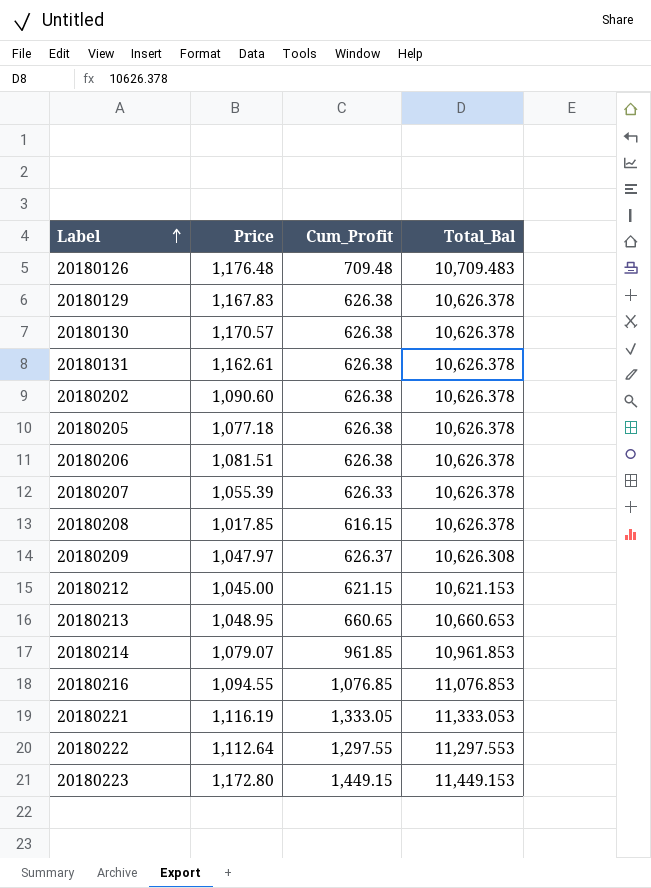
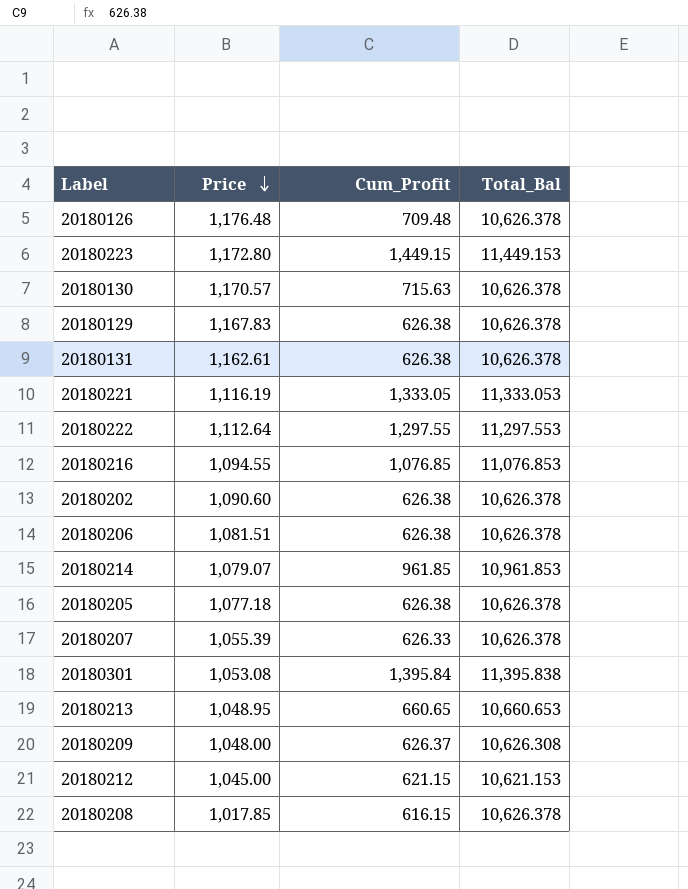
row order: Label ascending -> Price descending
20180126 | Total_Bal: 10,709.483 -> 10,626.378
20180130 | Cum_Profit: 626.38 -> 715.63
row 20180301: none -> 1,053.08 | 1,395.84 | 11,395.838
20180209 | Price: 1,047.97 -> 1,048.00

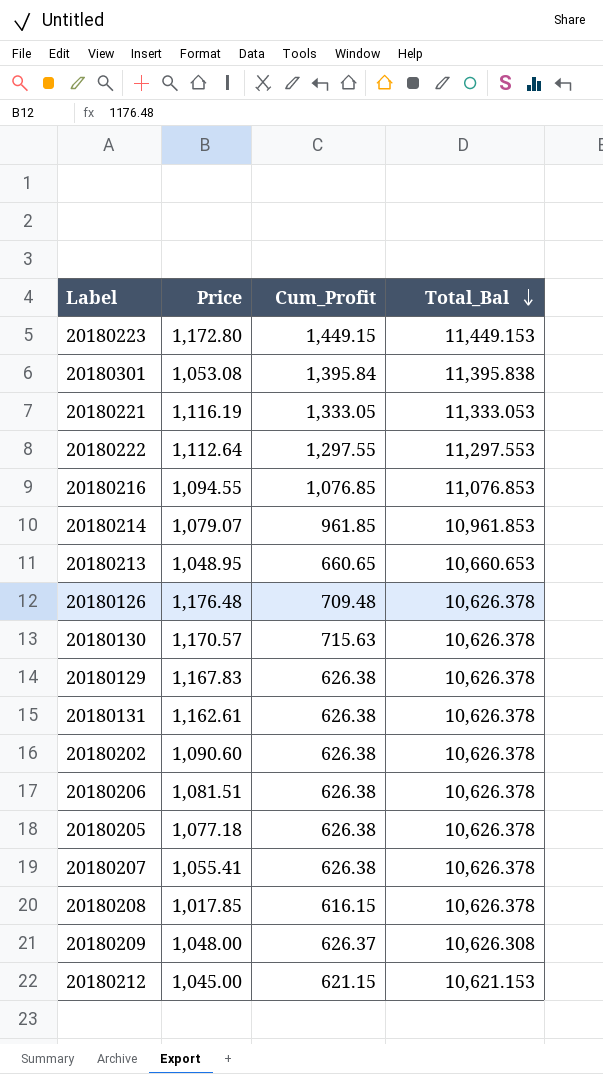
row order: Price descending -> Total_Bal descending
20180207 | Price: 1,055.39 -> 1,055.41
20180207 | Cum_Profit: 626.33 -> 626.38

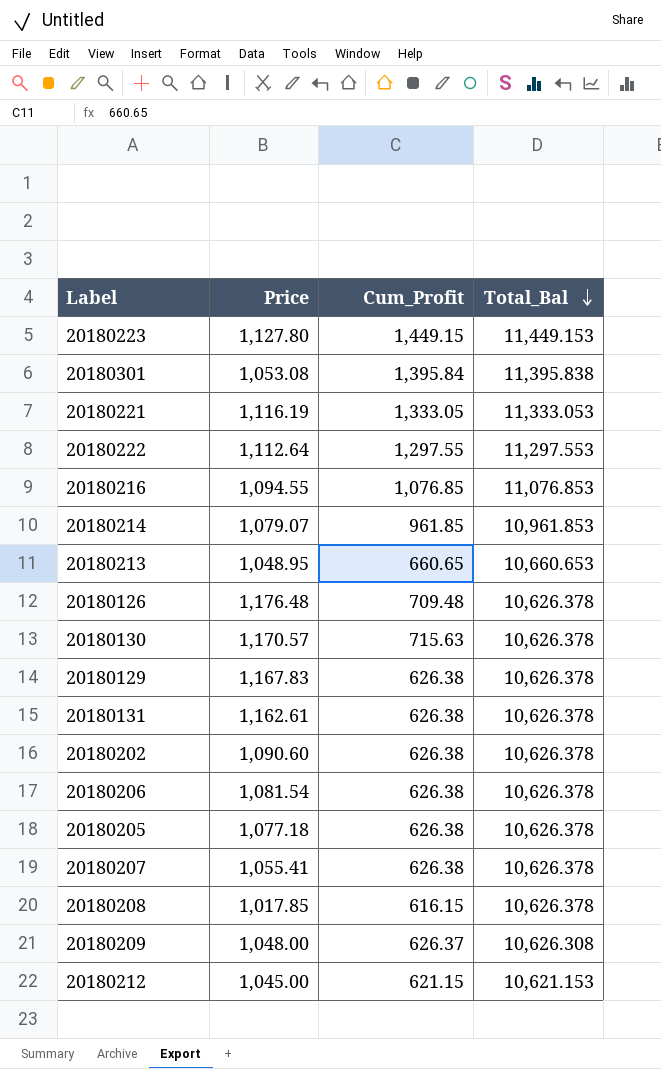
20180223 | Price: 1,172.80 -> 1,127.80
20180206 | Price: 1,081.51 -> 1,081.54

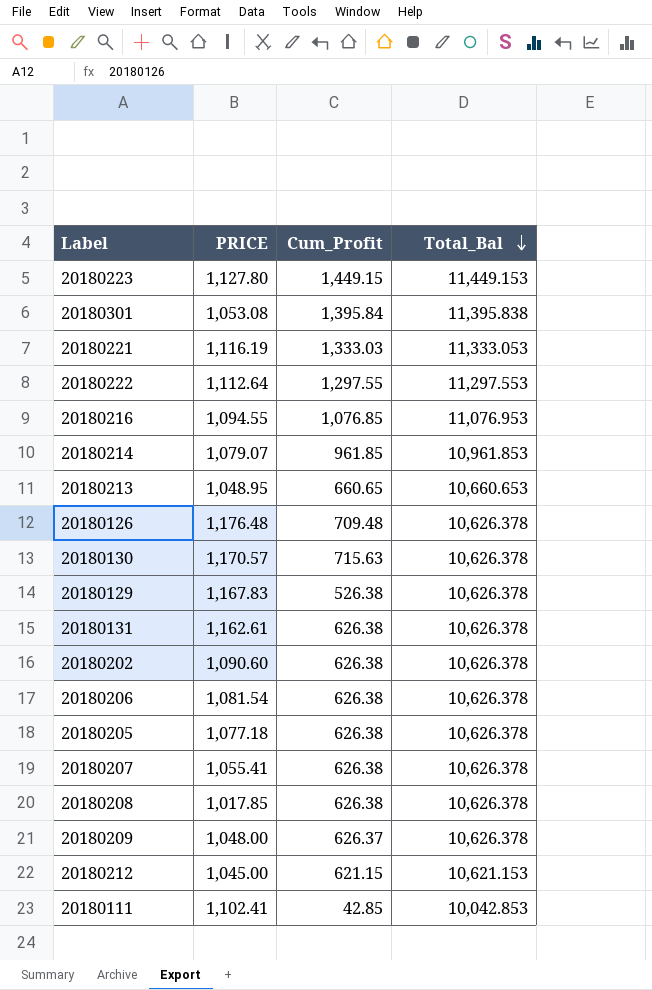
column name: Price -> PRICE
20180221 | Cum_Profit: 1,333.05 -> 1,333.03
20180216 | Total_Bal: 11,076.853 -> 11,076.953
20180129 | Cum_Profit: 626.38 -> 526.38
20180208 | Cum_Profit: 616.15 -> 626.38
20180209 | Total_Bal: 10,626.308 -> 10,626.378
row 20180111: none -> 1,102.41 | 42.85 | 10,042.853

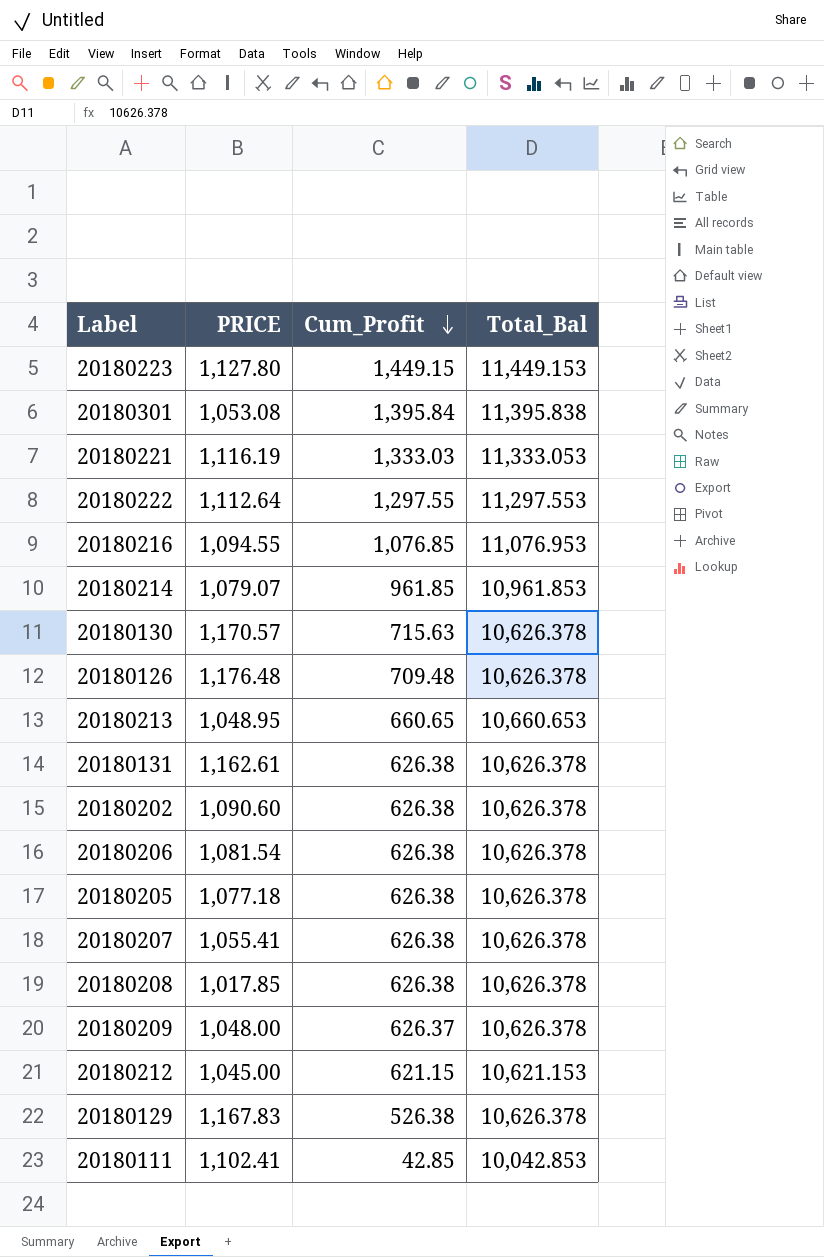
row order: Total_Bal descending -> Cum_Profit descending

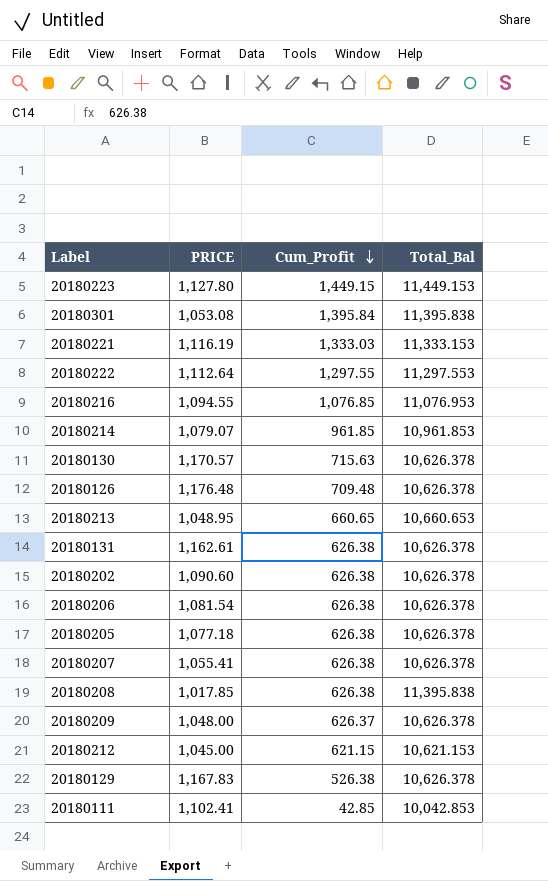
20180221 | Total_Bal: 11,333.053 -> 11,333.153
20180208 | Total_Bal: 10,626.378 -> 11,395.838

